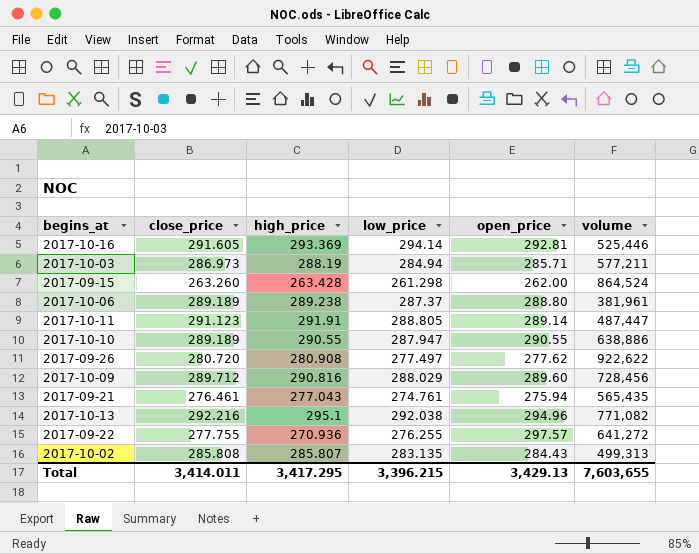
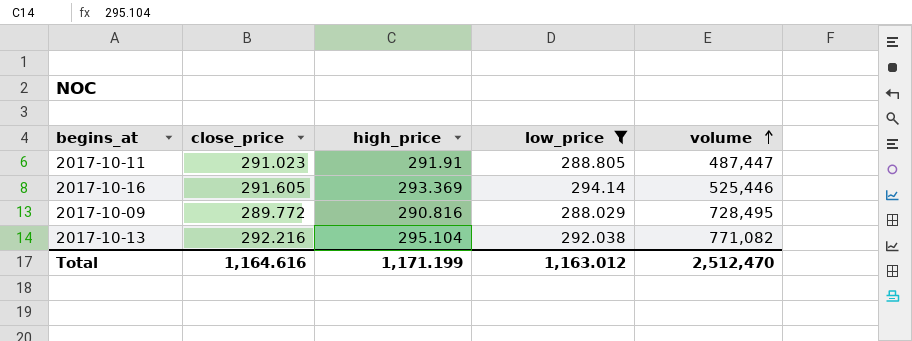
filter: none -> low_price >= 288.029
row order: none -> volume ascending
column open_price | position: 5 -> none
2017-10-11 | close_price: 291.123 -> 291.023
2017-10-09 | close_price: 289.712 -> 289.772
2017-10-09 | volume: 728,456 -> 728,495
2017-10-13 | high_price: 295.1 -> 295.104
Total | close_price: 3,414.011 -> 1,164.616
Total | high_price: 3,417.295 -> 1,171.199
Total | low_price: 3,396.215 -> 1,163.012
Total | volume: 7,603,655 -> 2,512,470

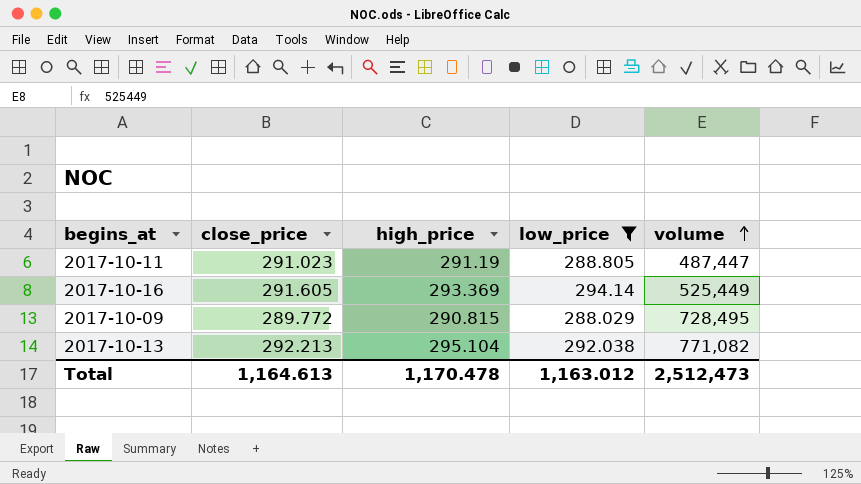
2017-10-11 | high_price: 291.91 -> 291.19
2017-10-16 | volume: 525,446 -> 525,449
2017-10-09 | high_price: 290.816 -> 290.815
2017-10-13 | close_price: 292.216 -> 292.213
Total | close_price: 1,164.616 -> 1,164.613
Total | high_price: 1,171.199 -> 1,170.478
Total | volume: 2,512,470 -> 2,512,473

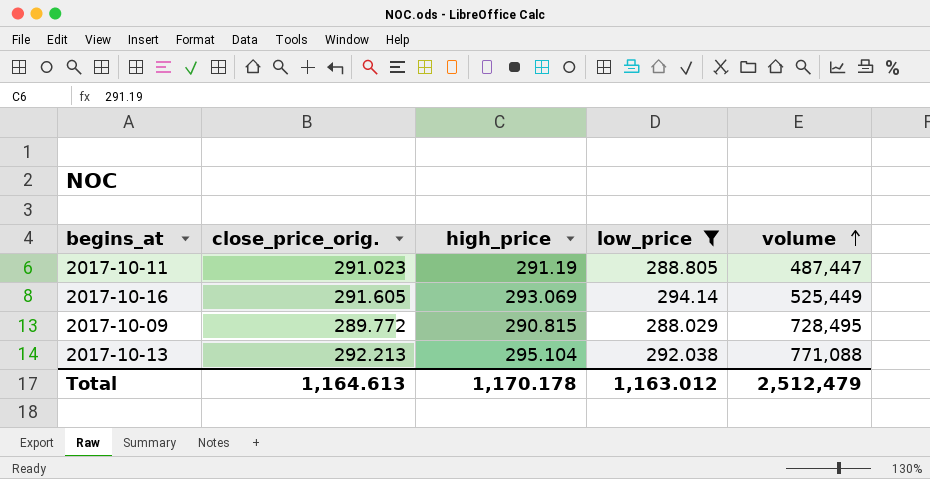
column name: close_price -> close_price_orig.
2017-10-16 | high_price: 293.369 -> 293.069
2017-10-13 | volume: 771,082 -> 771,088
Total | high_price: 1,170.478 -> 1,170.178
Total | volume: 2,512,473 -> 2,512,479

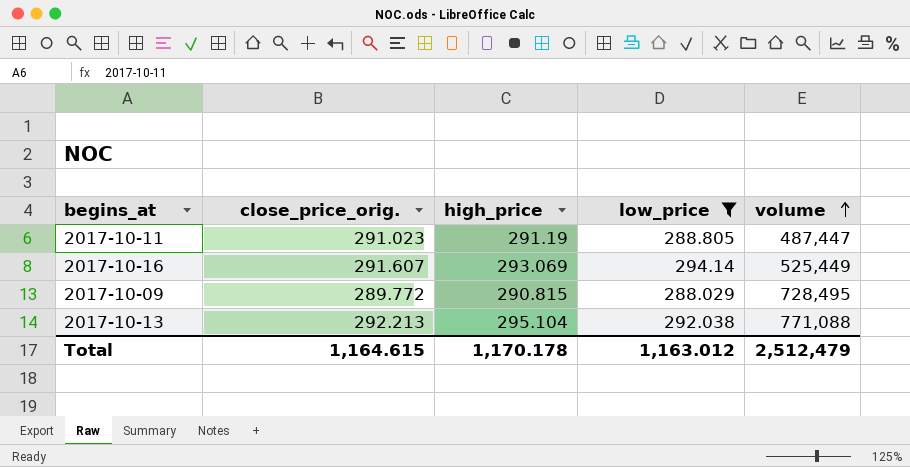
2017-10-16 | close_price_orig.: 291.605 -> 291.607
Total | close_price_orig.: 1,164.613 -> 1,164.615

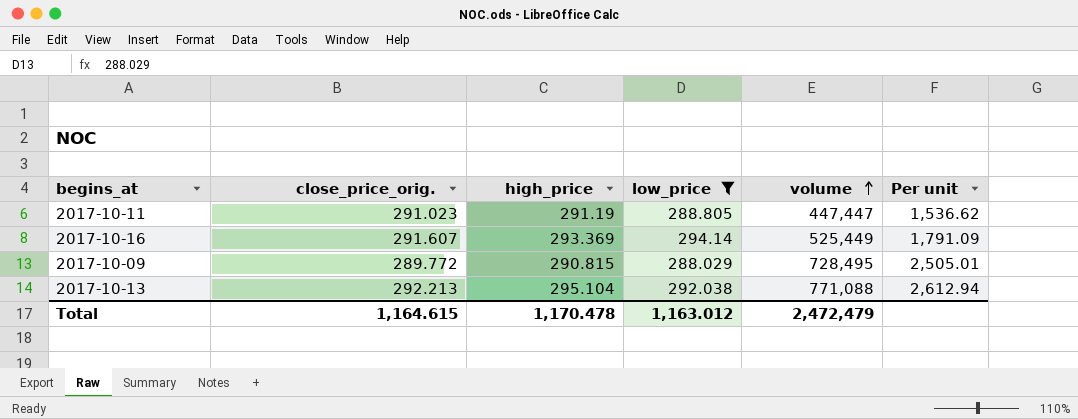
column Per unit | formula: none -> [volume] / [high_price]
2017-10-11 | volume: 487,447 -> 447,447
2017-10-16 | high_price: 293.069 -> 293.369
Total | high_price: 1,170.178 -> 1,170.478
Total | volume: 2,512,479 -> 2,472,479

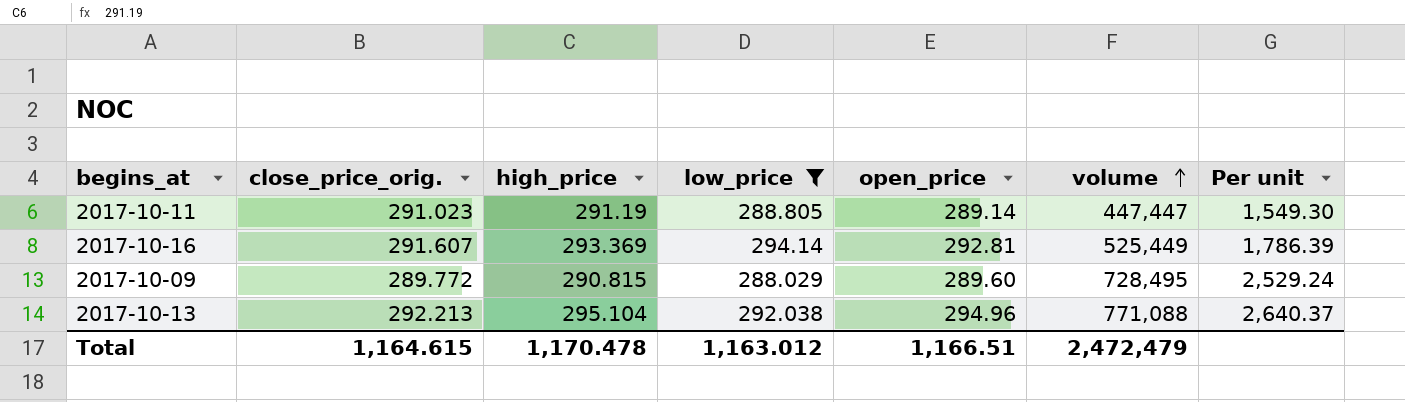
column open_price | position: none -> 5
column Per unit | formula: [volume] / [high_price] -> [volume] / [low_price]

